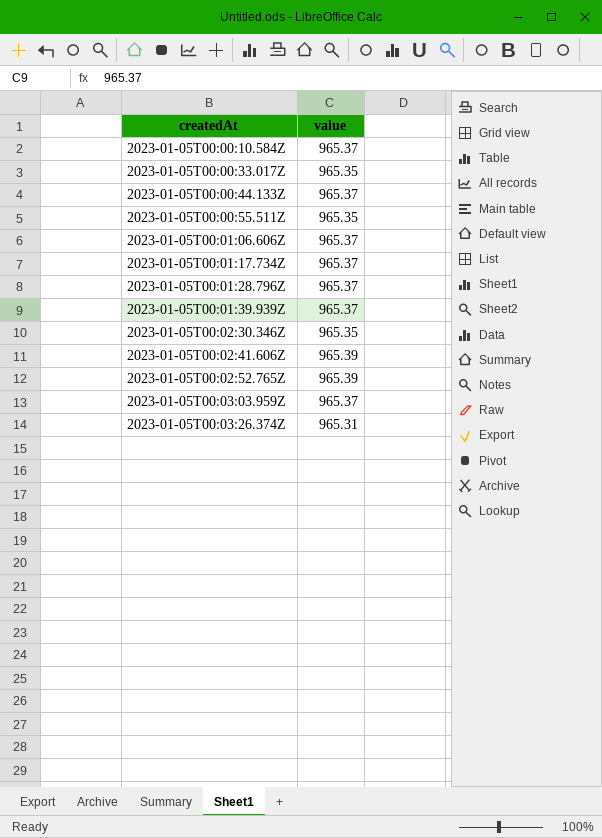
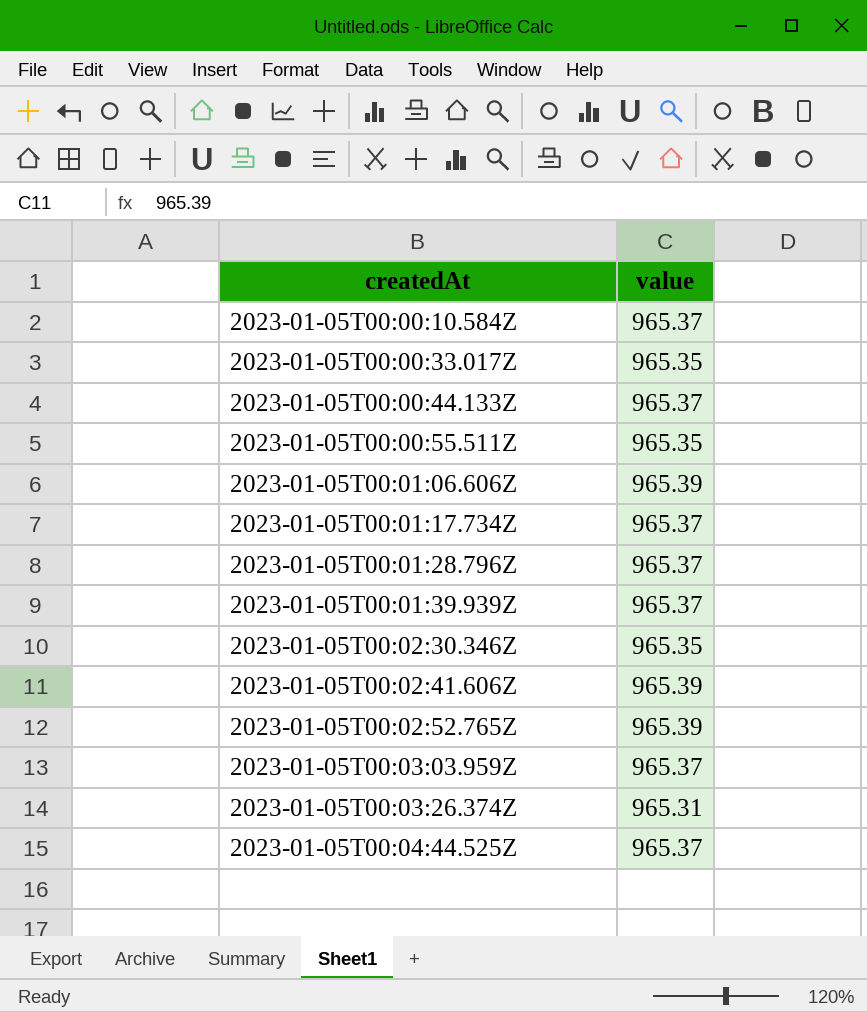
2023-01-05T00:01:06.606Z | value: 965.37 -> 965.39
row 2023-01-05T00:04:44.525Z: none -> 965.37

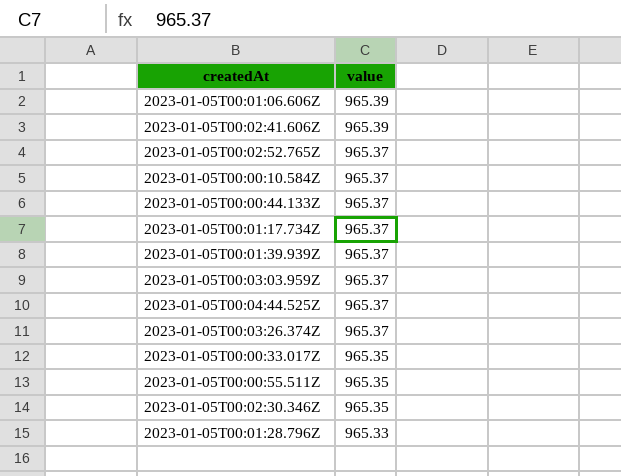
row order: createdAt ascending -> value descending
2023-01-05T00:02:52.765Z | value: 965.39 -> 965.37
2023-01-05T00:03:26.374Z | value: 965.31 -> 965.37
2023-01-05T00:01:28.796Z | value: 965.37 -> 965.33

